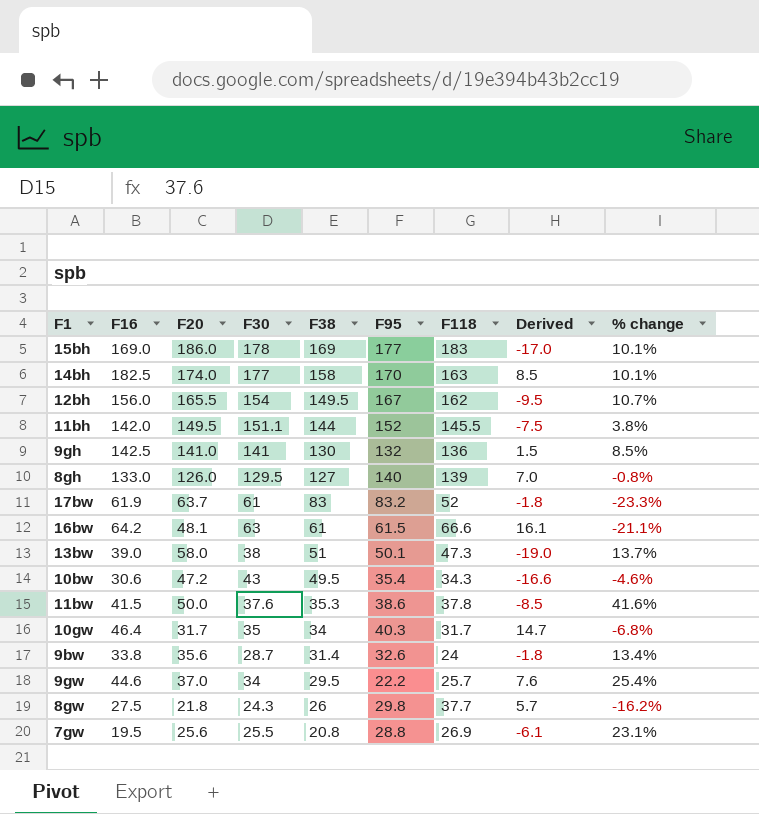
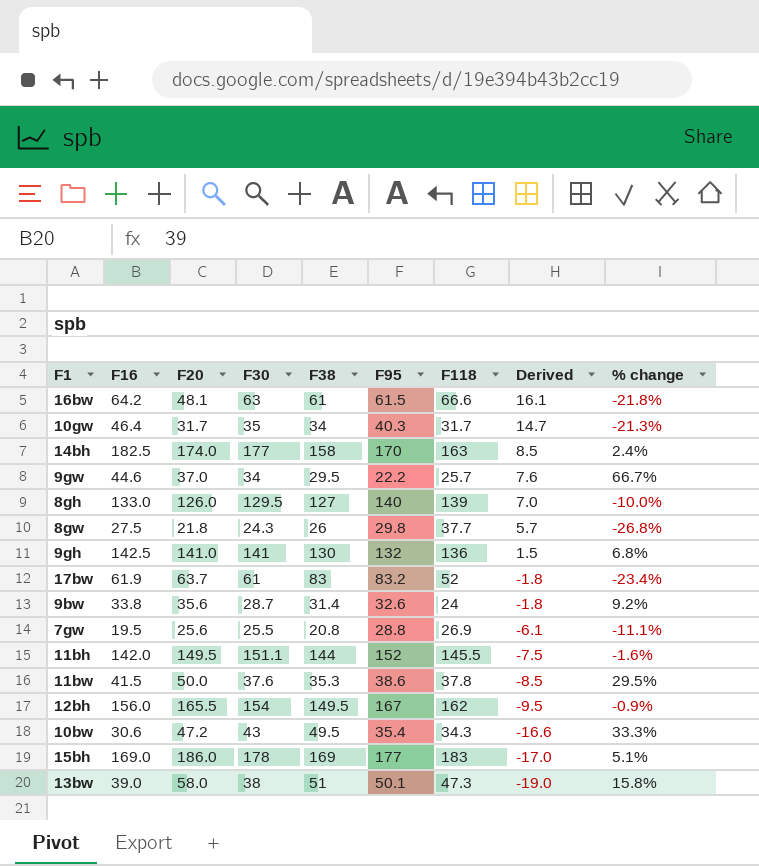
row order: F38 descending -> Derived descending
column % change | formula: ([F20] - [F38]) / [F38] -> ([F20] - [F95]) / [F95]

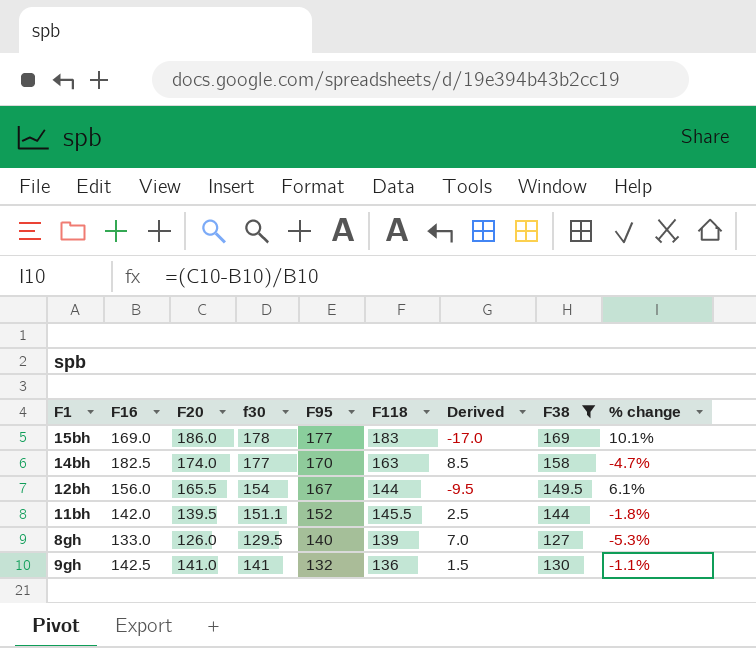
filter: none -> F38 >= 127
row order: Derived descending -> F95 descending
column name: F30 -> f30
column F38 | position: 5 -> 8
column % change | formula: ([F20] - [F95]) / [F95] -> ([F20] - [F16]) / [F16]
12bh | F118: 162 -> 144
11bh | F20: 149.5 -> 139.5
11bh | Derived: -7.5 -> 2.5

